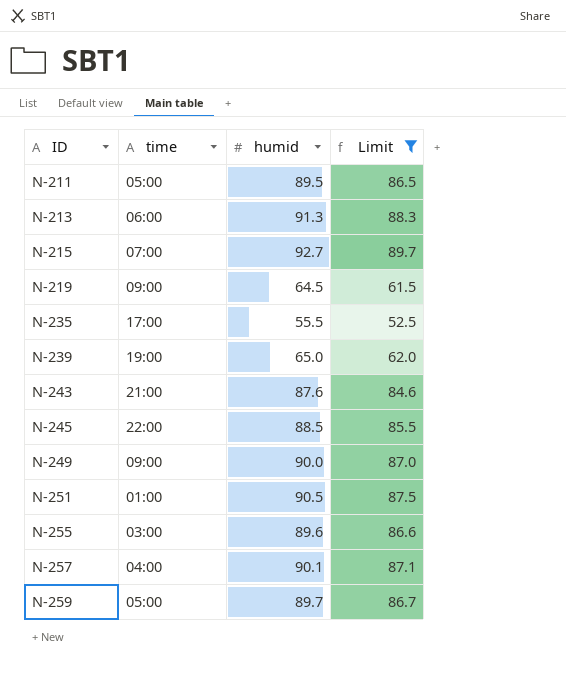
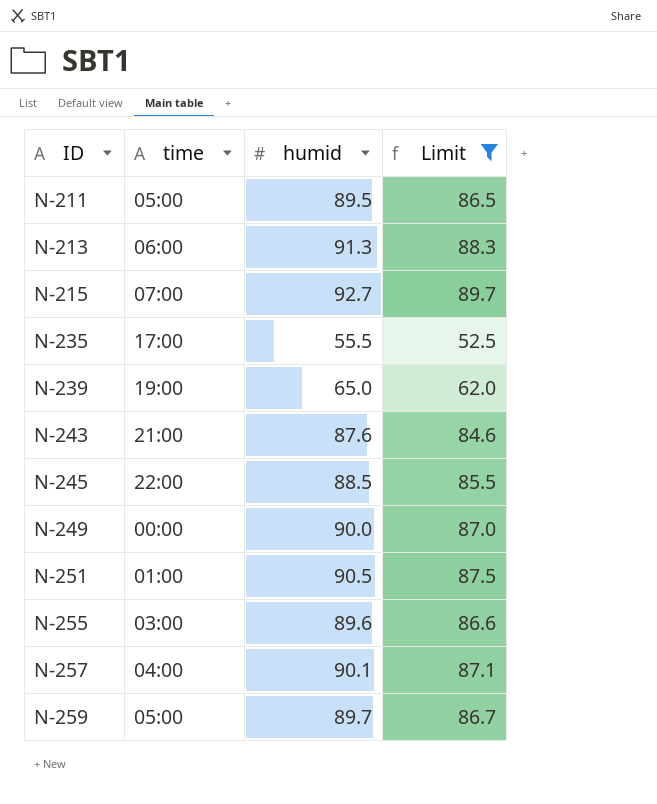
row N-219: 09:00 | 64.5 | 61.5 -> none
N-249 | time: 09:00 -> 00:00

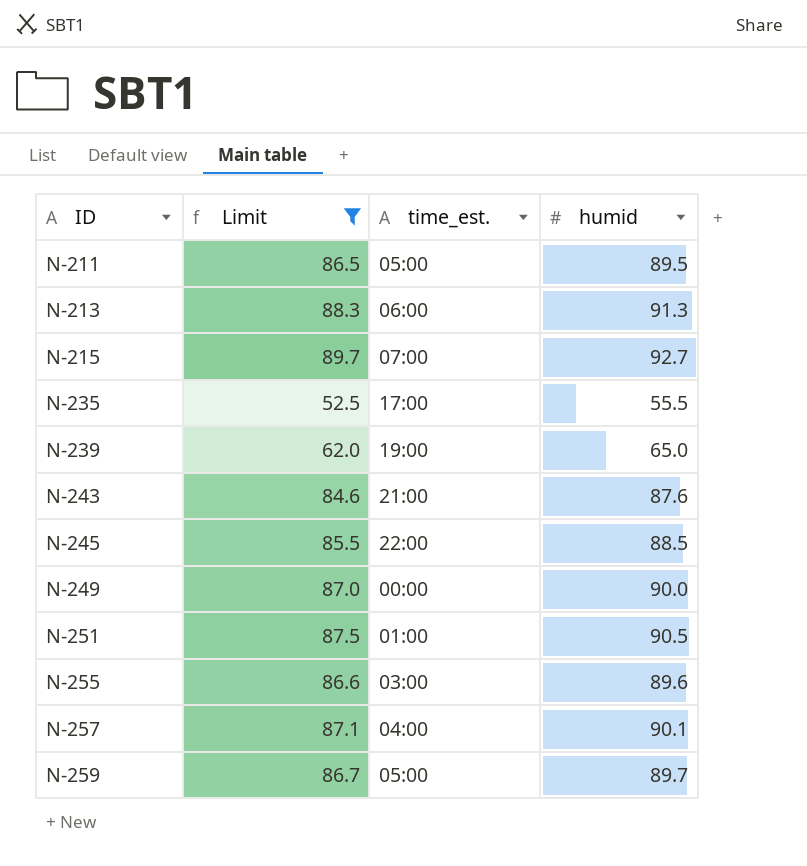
column Limit | position: 4 -> 2
column name: time -> time_est.

